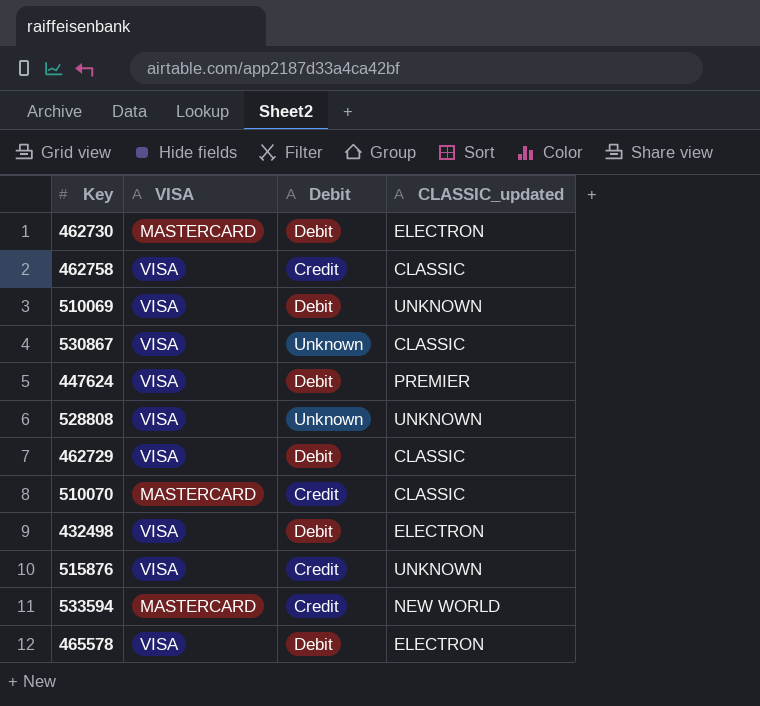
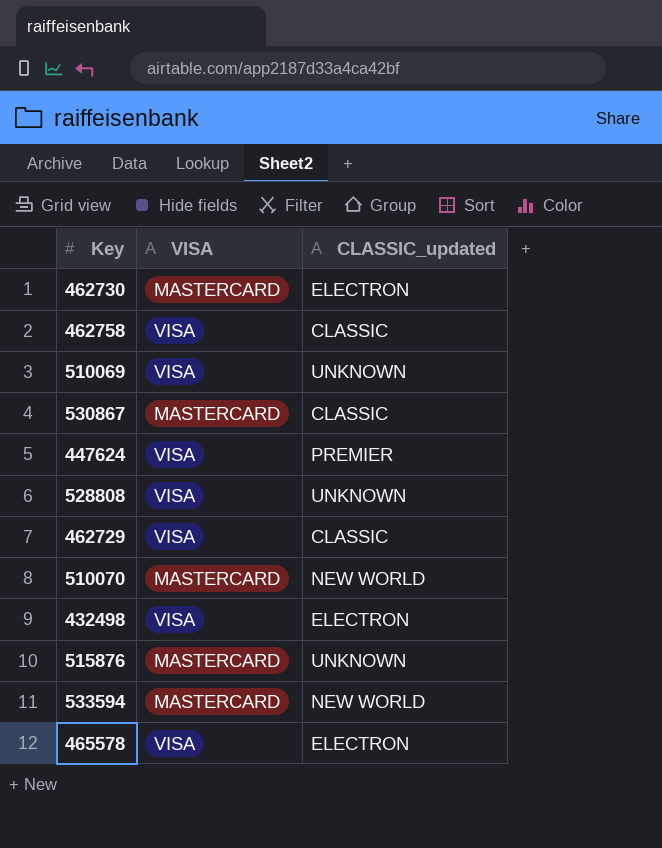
column Debit | position: 3 -> none
530867 | VISA: VISA -> MASTERCARD
510070 | CLASSIC_updated: CLASSIC -> NEW WORLD
515876 | VISA: VISA -> MASTERCARD

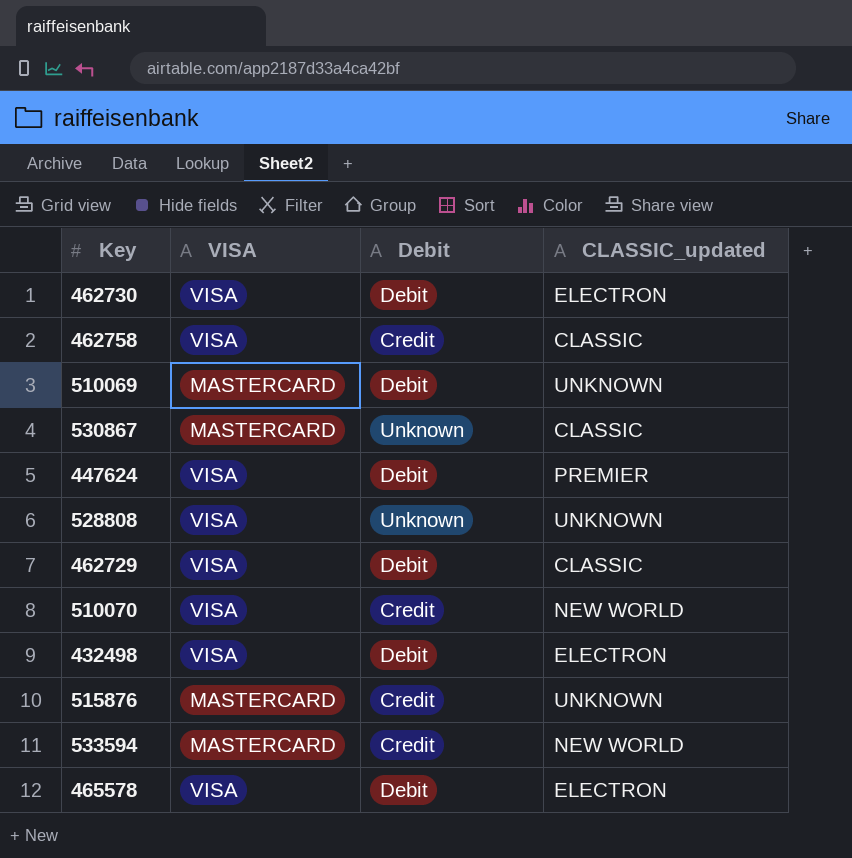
column Debit | position: none -> 3
462730 | VISA: MASTERCARD -> VISA
510069 | VISA: VISA -> MASTERCARD
510070 | VISA: MASTERCARD -> VISA

